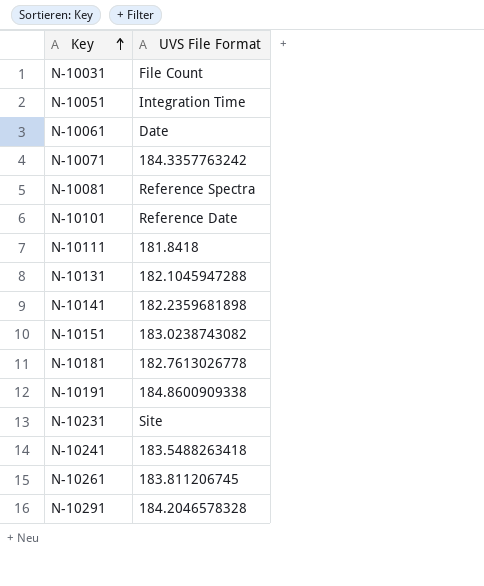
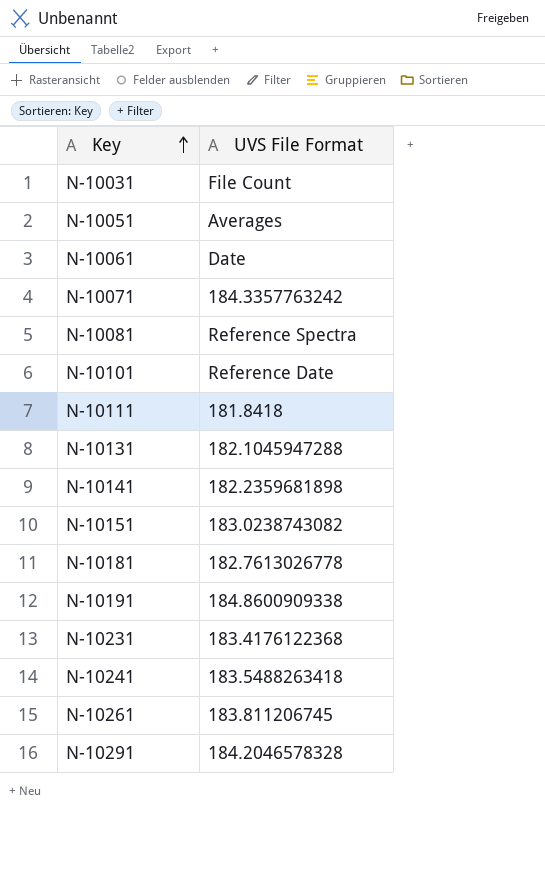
N-10051 | UVS File Format: Integration Time -> Averages
N-10231 | UVS File Format: Site -> 183.4176122368

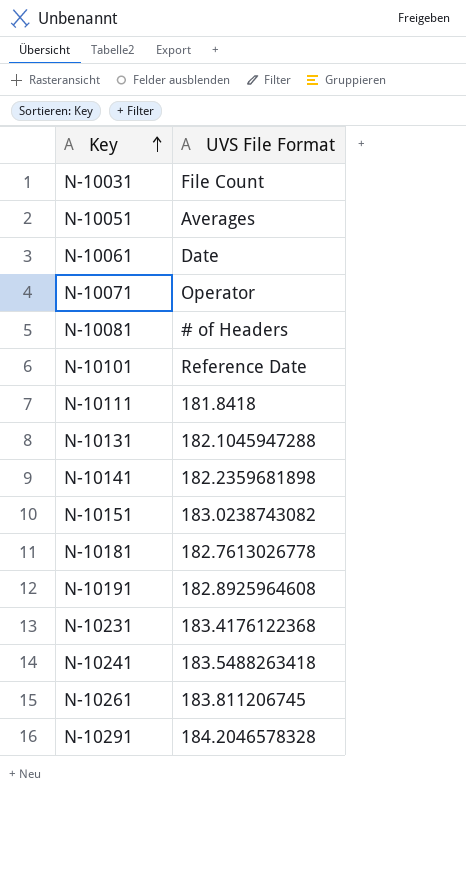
N-10071 | UVS File Format: 184.3357763242 -> Operator
N-10081 | UVS File Format: Reference Spectra -> # of Headers
N-10191 | UVS File Format: 184.8600909338 -> 182.8925964608

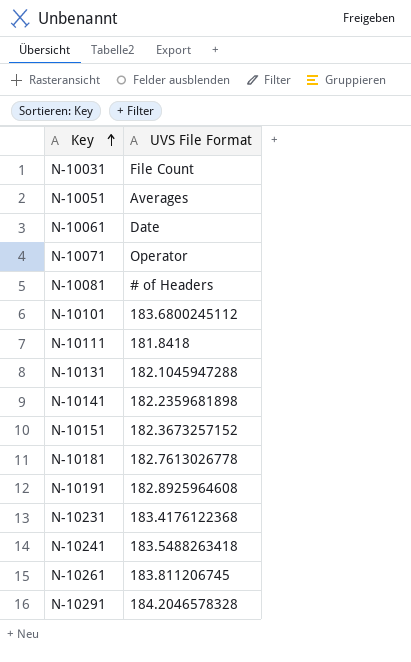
N-10101 | UVS File Format: Reference Date -> 183.6800245112
N-10151 | UVS File Format: 183.0238743082 -> 182.3673257152

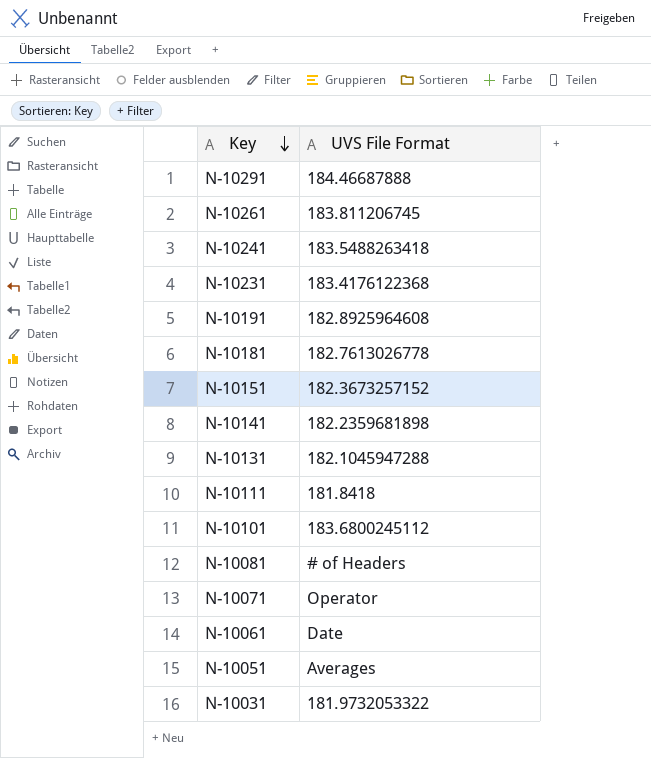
row order: Key ascending -> Key descending
N-10291 | UVS File Format: 184.2046578328 -> 184.46687888
N-10031 | UVS File Format: File Count -> 181.9732053322

